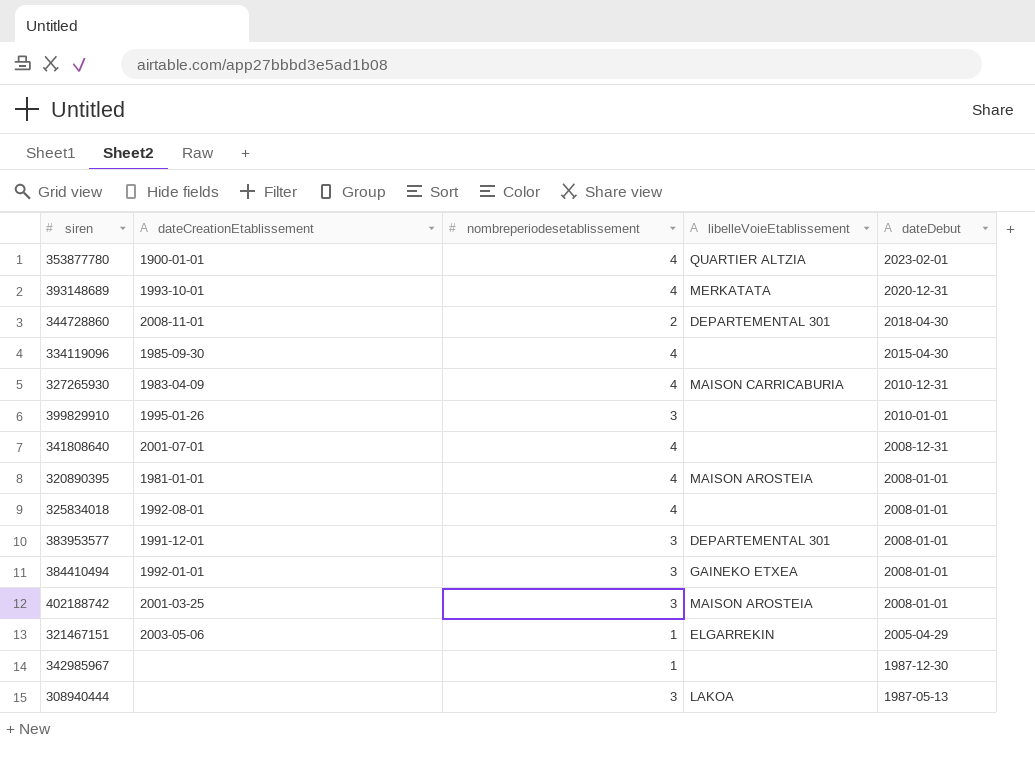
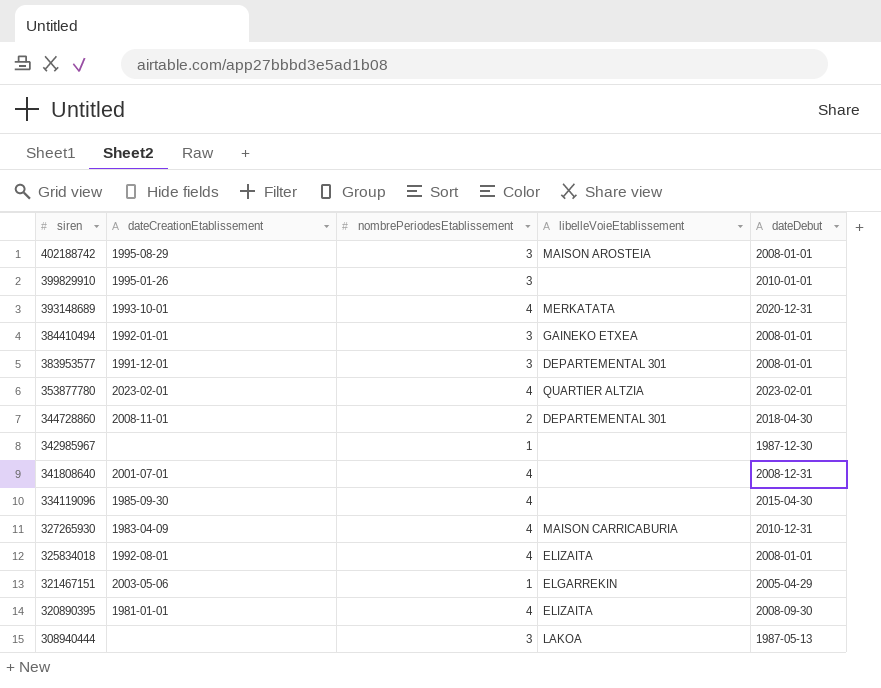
row order: dateDebut descending -> siren descending
column name: nombreperiodesetablissement -> nombrePeriodesEtablissement
402188742 | dateCreationEtablissement: 2001-03-25 -> 1995-08-29
353877780 | dateCreationEtablissement: 1900-01-01 -> 2023-02-01
325834018 | libelleVoieEtablissement: none -> ELIZAITA
320890395 | libelleVoieEtablissement: MAISON AROSTEIA -> ELIZAITA
320890395 | dateDebut: 2008-01-01 -> 2008-09-30

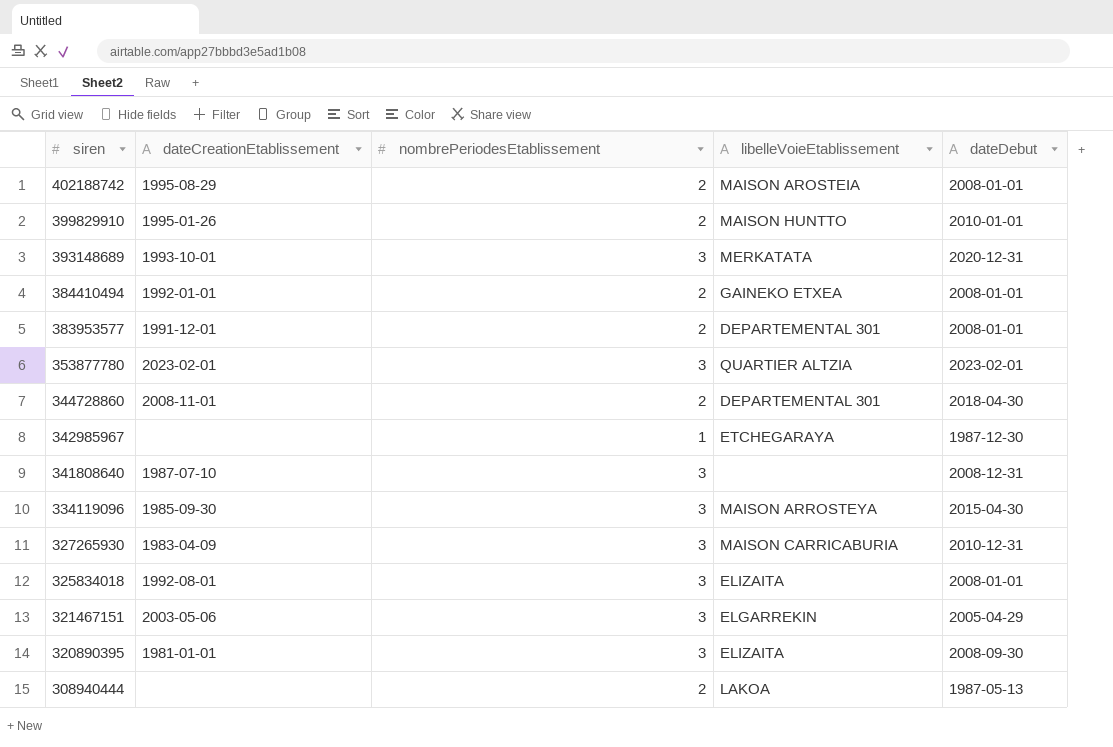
402188742 | nombrePeriodesEtablissement: 3 -> 2
399829910 | nombrePeriodesEtablissement: 3 -> 2
399829910 | libelleVoieEtablissement: none -> MAISON HUNTTO
393148689 | nombrePeriodesEtablissement: 4 -> 3
384410494 | nombrePeriodesEtablissement: 3 -> 2
383953577 | nombrePeriodesEtablissement: 3 -> 2
353877780 | nombrePeriodesEtablissement: 4 -> 3
342985967 | libelleVoieEtablissement: none -> ETCHEGARAYA
341808640 | dateCreationEtablissement: 2001-07-01 -> 1987-07-10
341808640 | nombrePeriodesEtablissement: 4 -> 3
334119096 | nombrePeriodesEtablissement: 4 -> 3
334119096 | libelleVoieEtablissement: none -> MAISON ARROSTEYA
327265930 | nombrePeriodesEtablissement: 4 -> 3
325834018 | nombrePeriodesEtablissement: 4 -> 3
321467151 | nombrePeriodesEtablissement: 1 -> 3
320890395 | nombrePeriodesEtablissement: 4 -> 3
308940444 | nombrePeriodesEtablissement: 3 -> 2

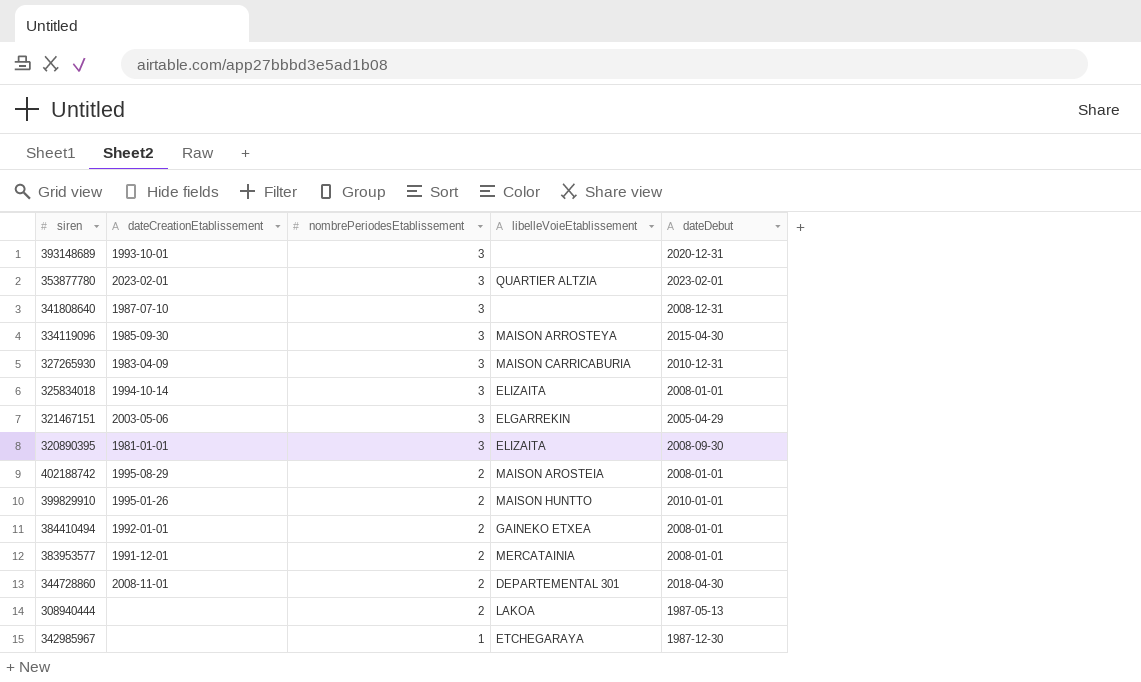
row order: siren descending -> nombrePeriodesEtablissement descending
393148689 | libelleVoieEtablissement: MERKATATA -> none
325834018 | dateCreationEtablissement: 1992-08-01 -> 1994-10-14
383953577 | libelleVoieEtablissement: DEPARTEMENTAL 301 -> MERCATAINIA

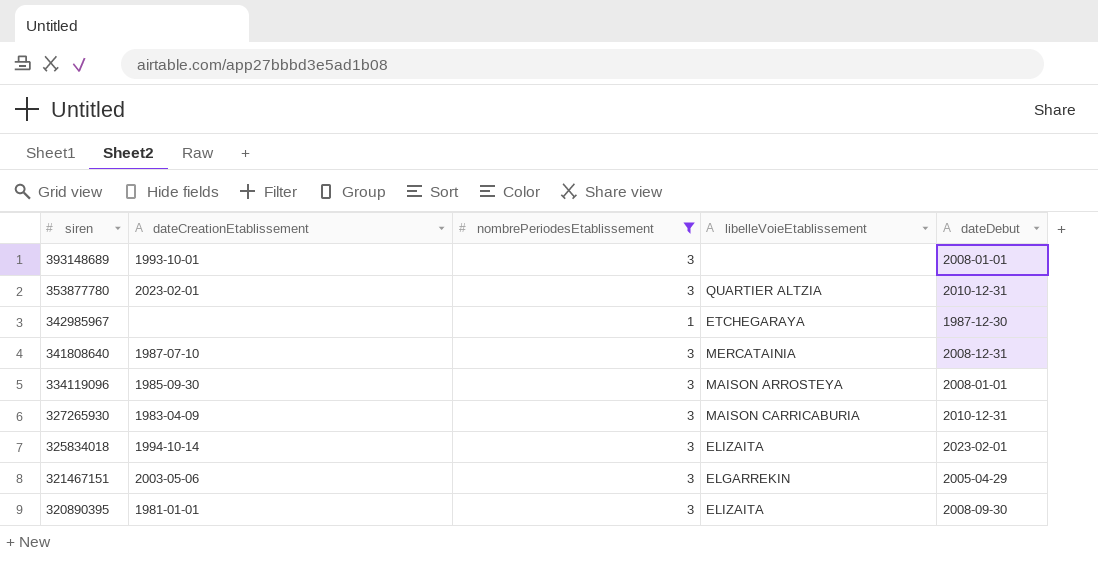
filter: none -> nombrePeriodesEtablissement != 2
row order: nombrePeriodesEtablissement descending -> siren descending
393148689 | dateDebut: 2020-12-31 -> 2008-01-01
353877780 | dateDebut: 2023-02-01 -> 2010-12-31
341808640 | libelleVoieEtablissement: none -> MERCATAINIA
334119096 | dateDebut: 2015-04-30 -> 2008-01-01
325834018 | dateDebut: 2008-01-01 -> 2023-02-01

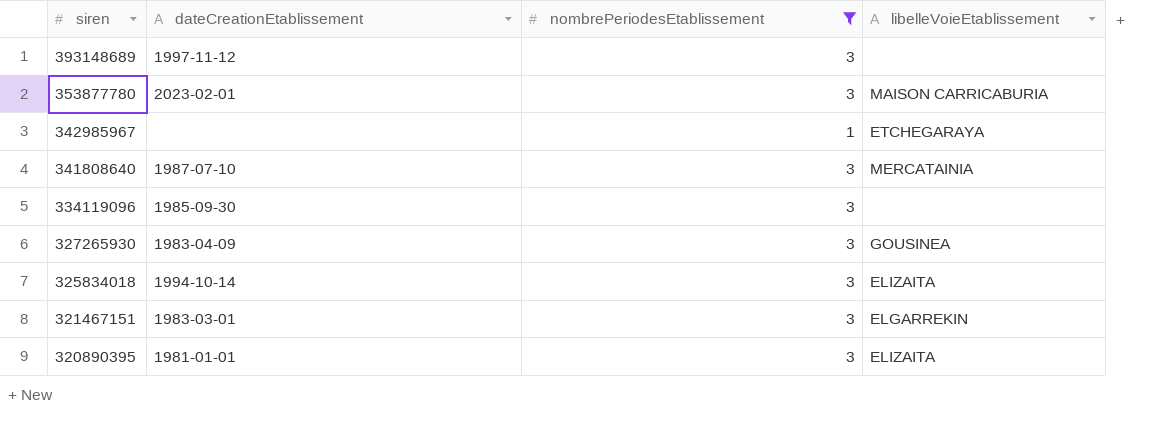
column dateDebut | position: 5 -> none
393148689 | dateCreationEtablissement: 1993-10-01 -> 1997-11-12
353877780 | libelleVoieEtablissement: QUARTIER ALTZIA -> MAISON CARRICABURIA
334119096 | libelleVoieEtablissement: MAISON ARROSTEYA -> none
327265930 | libelleVoieEtablissement: MAISON CARRICABURIA -> GOUSINEA
321467151 | dateCreationEtablissement: 2003-05-06 -> 1983-03-01

